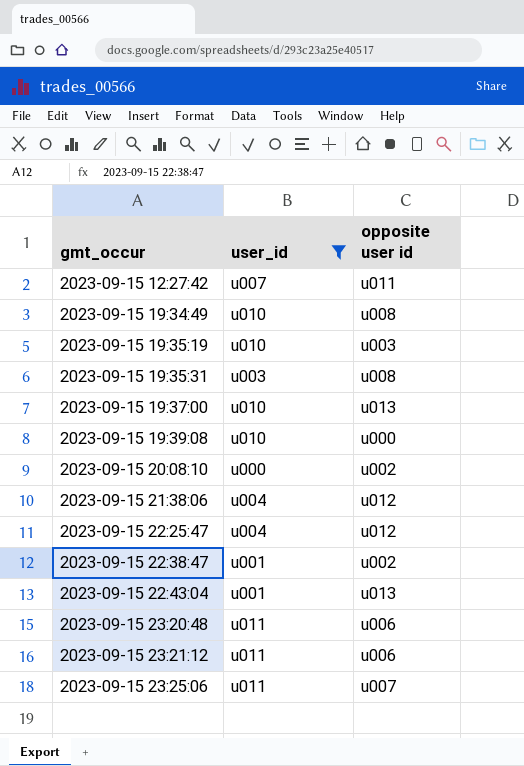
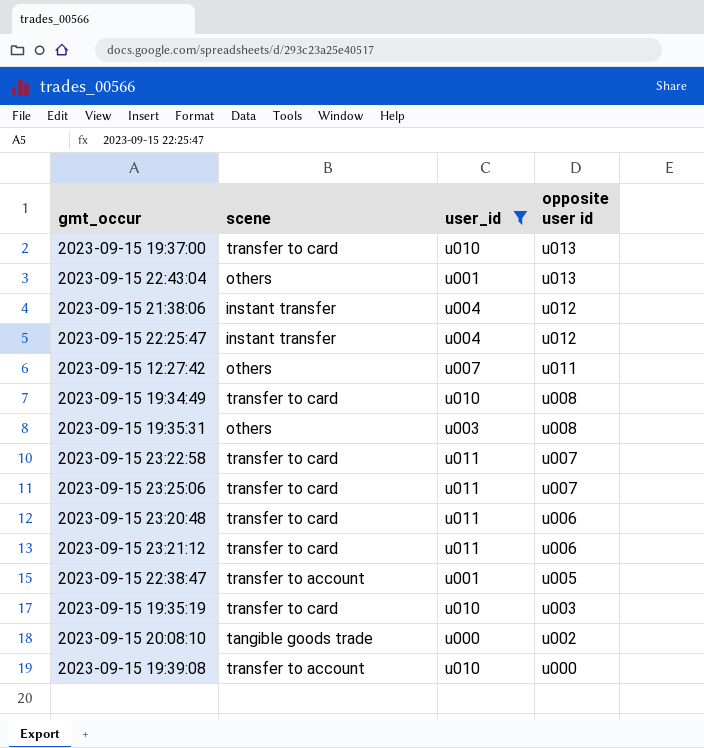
row order: gmt_occur ascending -> opposite user id descending
column scene | position: none -> 2
row 2023-09-15 23:22:58: none -> transfer to card | u011 | u007
2023-09-15 22:38:47 | opposite user id: u002 -> u005

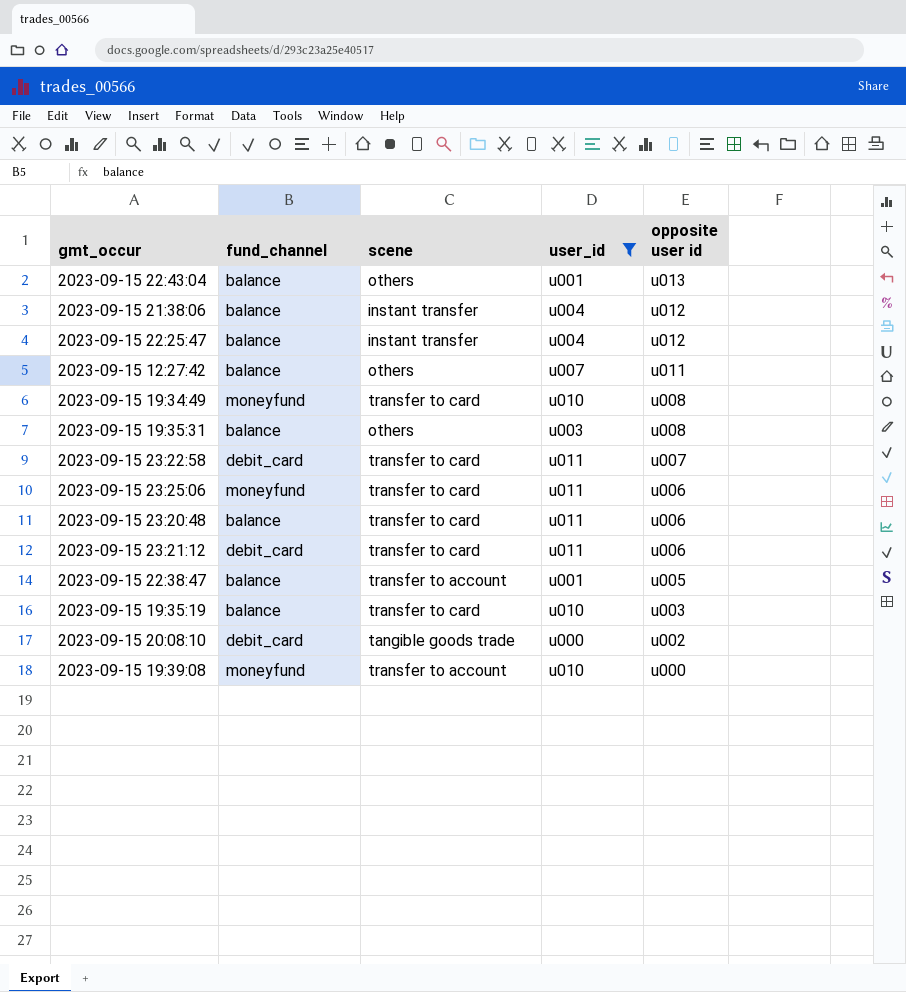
column fund_channel | position: none -> 2
row 2023-09-15 19:37:00: transfer to card | u010 | u013 -> none
2023-09-15 23:25:06 | opposite user id: u007 -> u006

